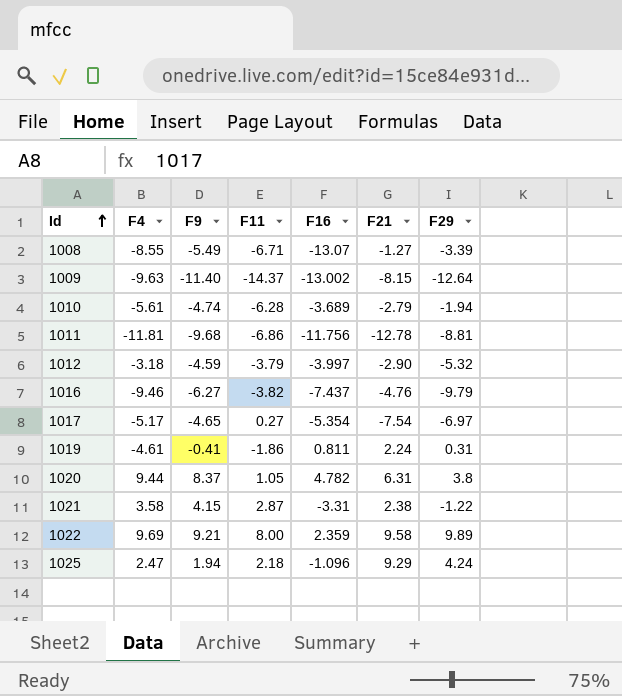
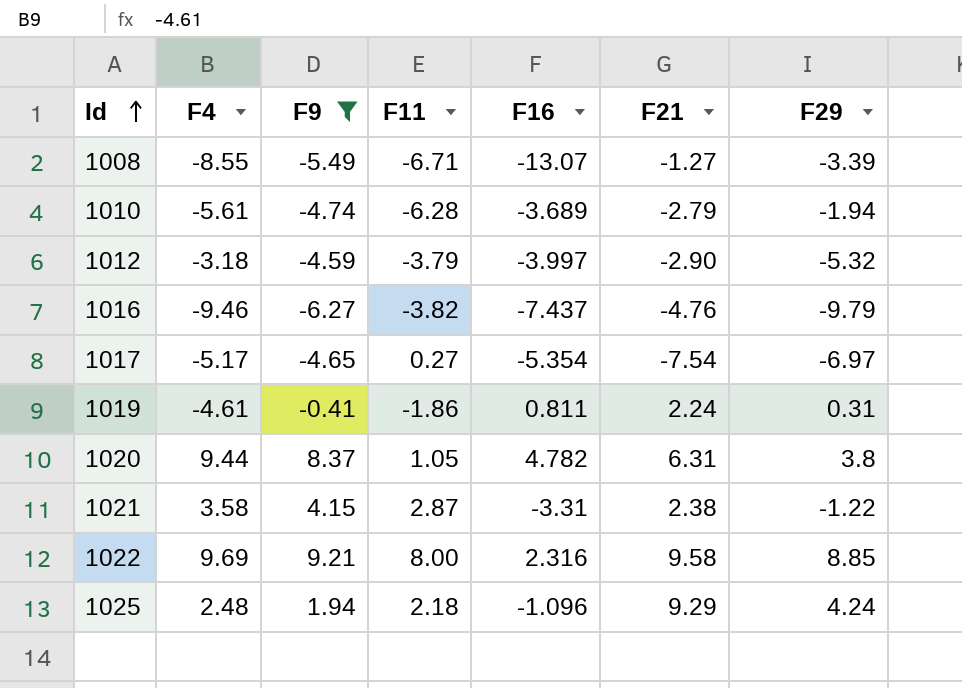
filter: none -> F9 >= -6.27
1022 | F16: 2.359 -> 2.316
1022 | F29: 9.89 -> 8.85
1025 | F4: 2.47 -> 2.48

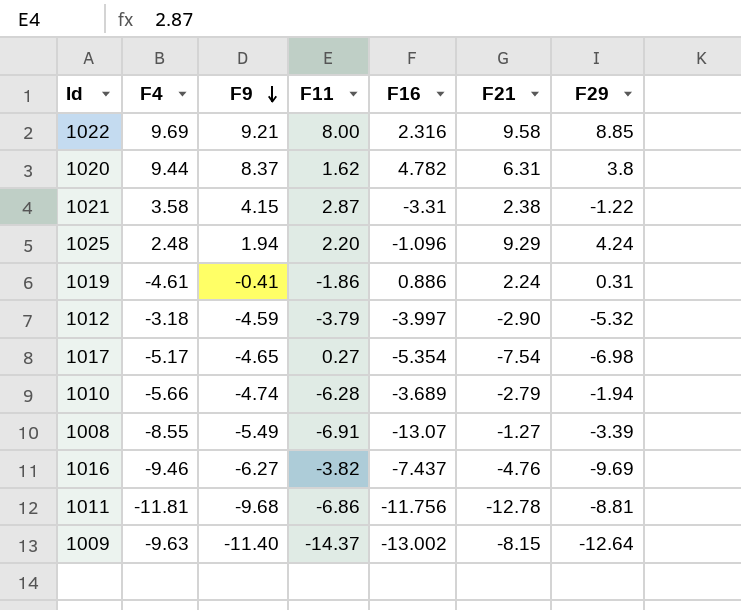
filter: F9 >= -6.27 -> none
row order: Id ascending -> F9 descending
1020 | F11: 1.05 -> 1.62
1025 | F11: 2.18 -> 2.20
1019 | F16: 0.811 -> 0.886
1017 | F29: -6.97 -> -6.98
1010 | F4: -5.61 -> -5.66
1008 | F11: -6.71 -> -6.91
1016 | F29: -9.79 -> -9.69

